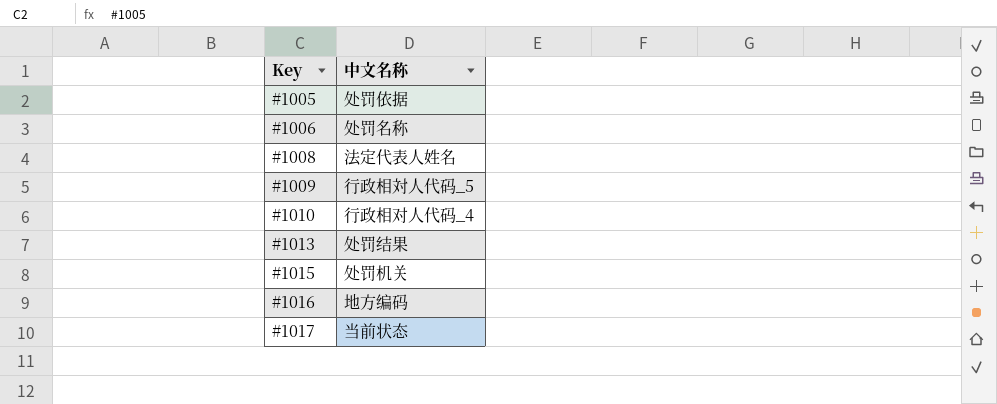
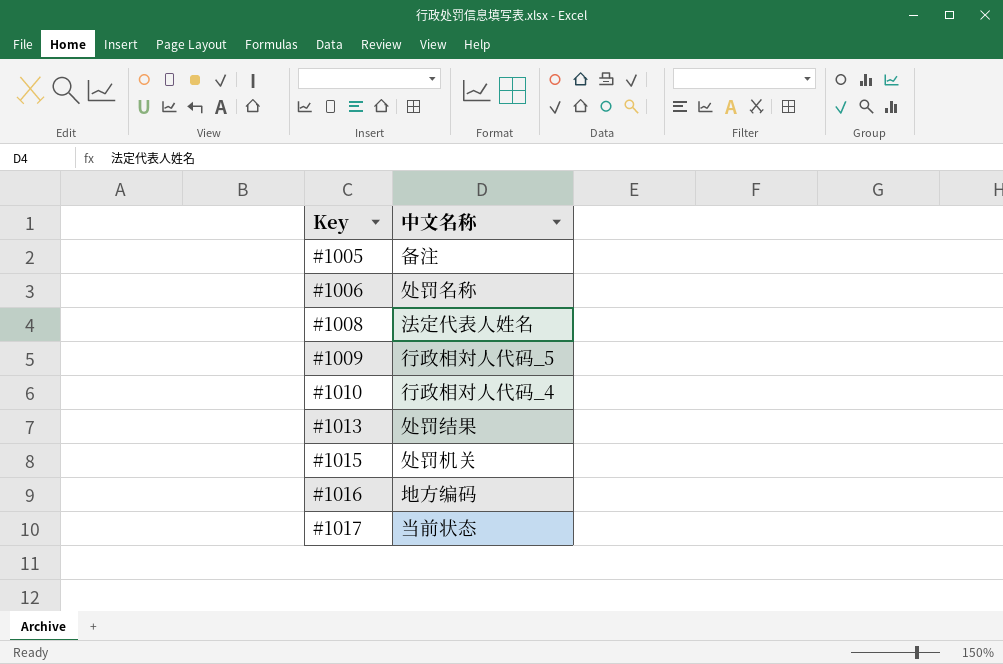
#1005 | 中文名称: 处罚依据 -> 备注

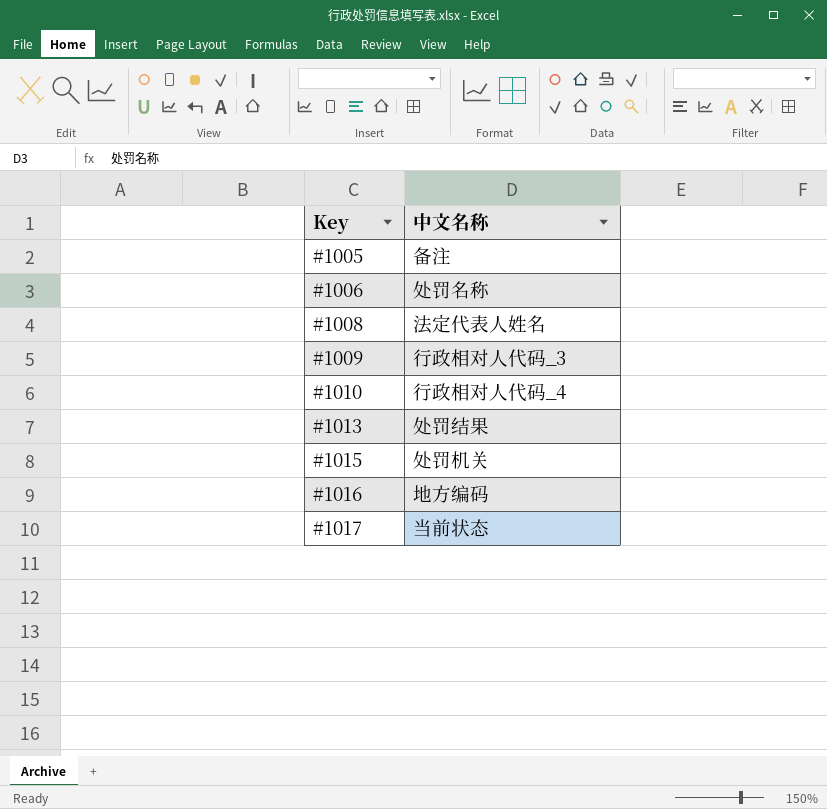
#1009 | 中文名称: 行政相対人代码_5 -> 行政相对人代码_3

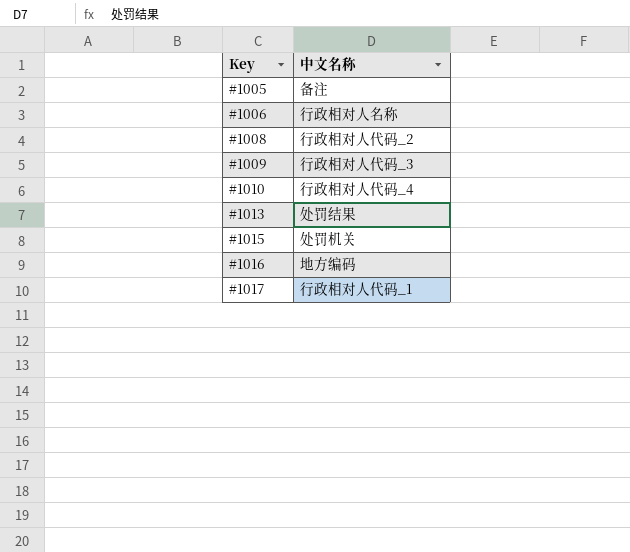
#1006 | 中文名称: 处罚名称 -> 行政相对人名称
#1008 | 中文名称: 法定代表人姓名 -> 行政相对人代码_2
#1017 | 中文名称: 当前状态 -> 行政相对人代码_1

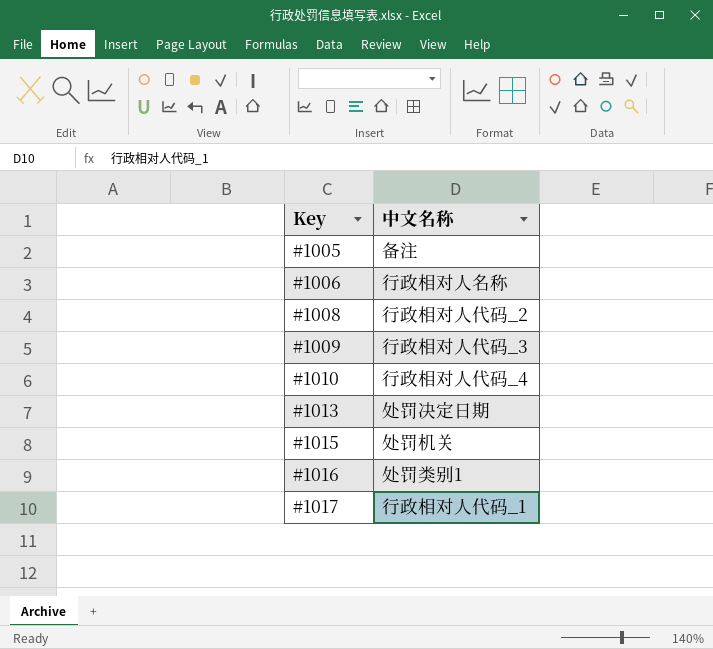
#1013 | 中文名称: 处罚结果 -> 处罚决定日期
#1016 | 中文名称: 地方编码 -> 处罚类别1

